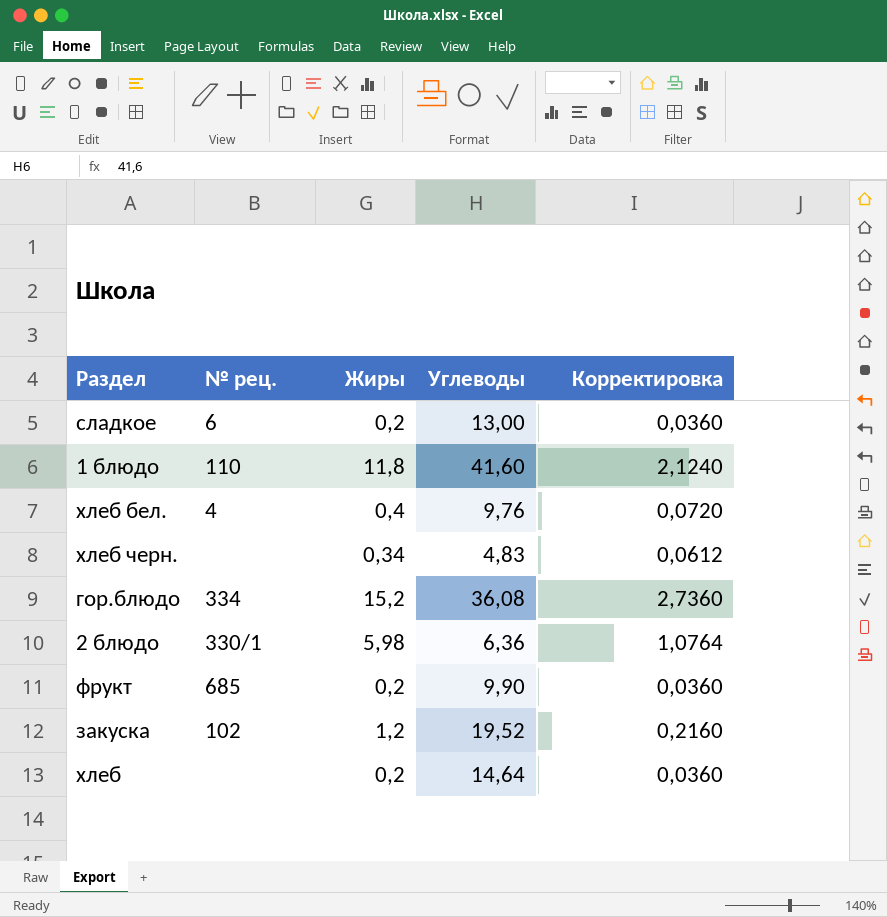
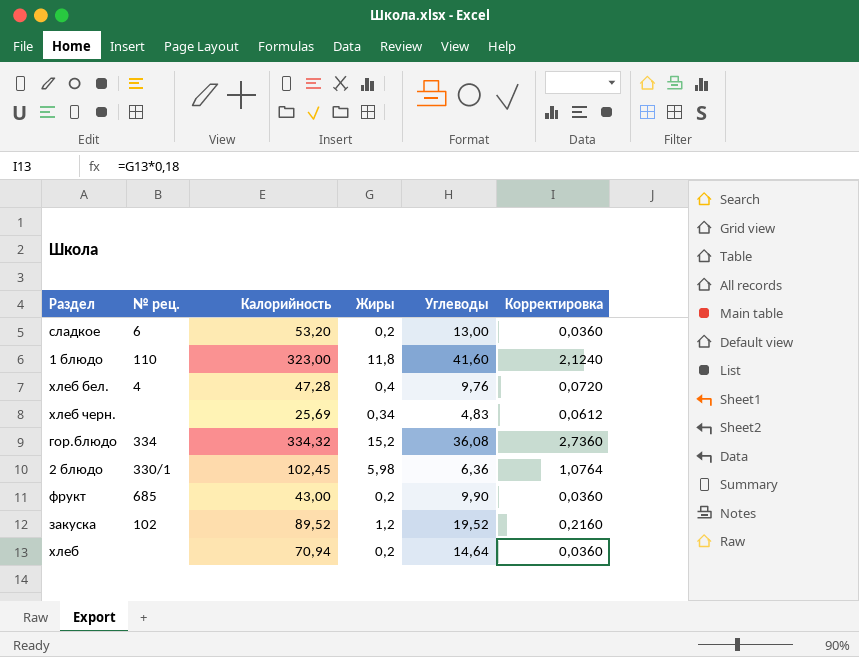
column Калорийность | position: none -> 3

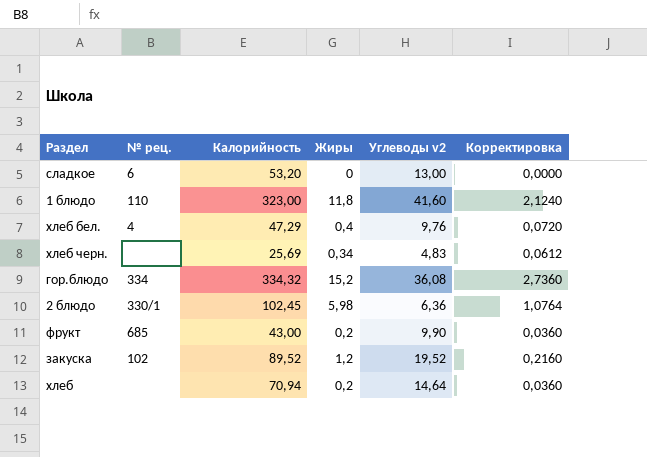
column name: Углеводы -> Углеводы v2
сладкое | Жиры: 0,2 -> 0
сладкое | Корректировка: 0,0360 -> 0,0000
хлеб бел. | Калорийность: 47,28 -> 47,29

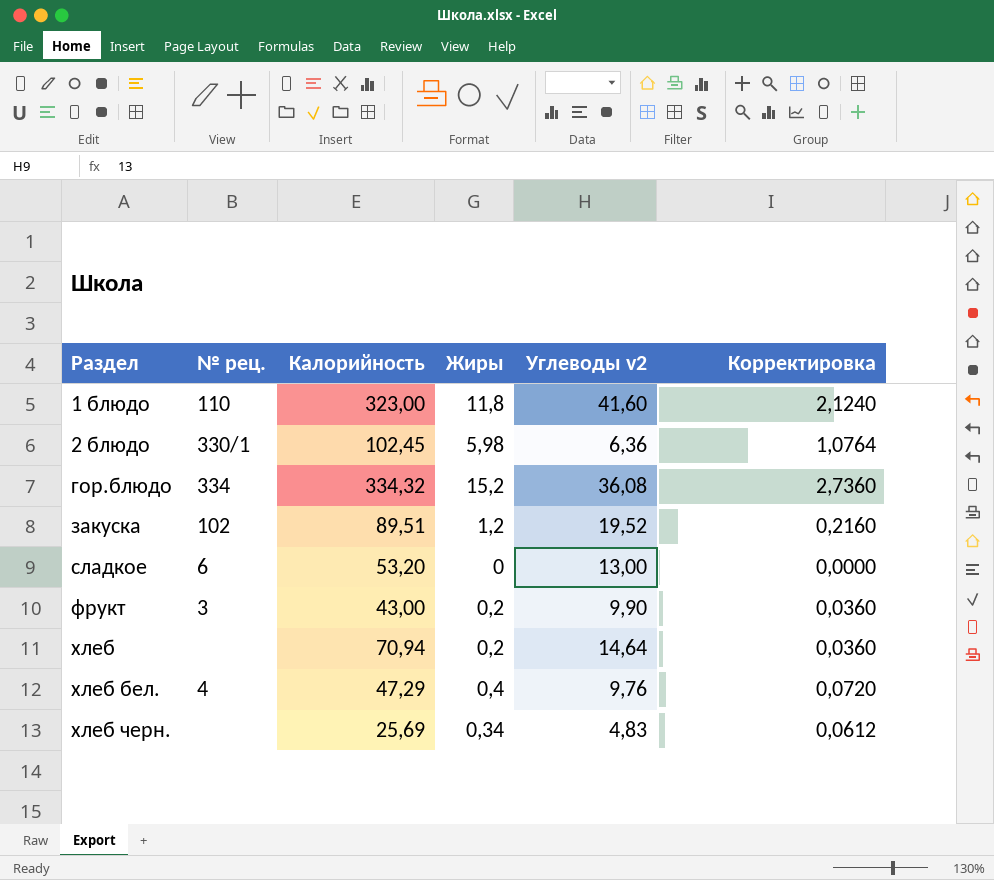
row order: none -> Раздел ascending
закуска | Калорийность: 89,52 -> 89,51
фрукт | № рец.: 685 -> 3

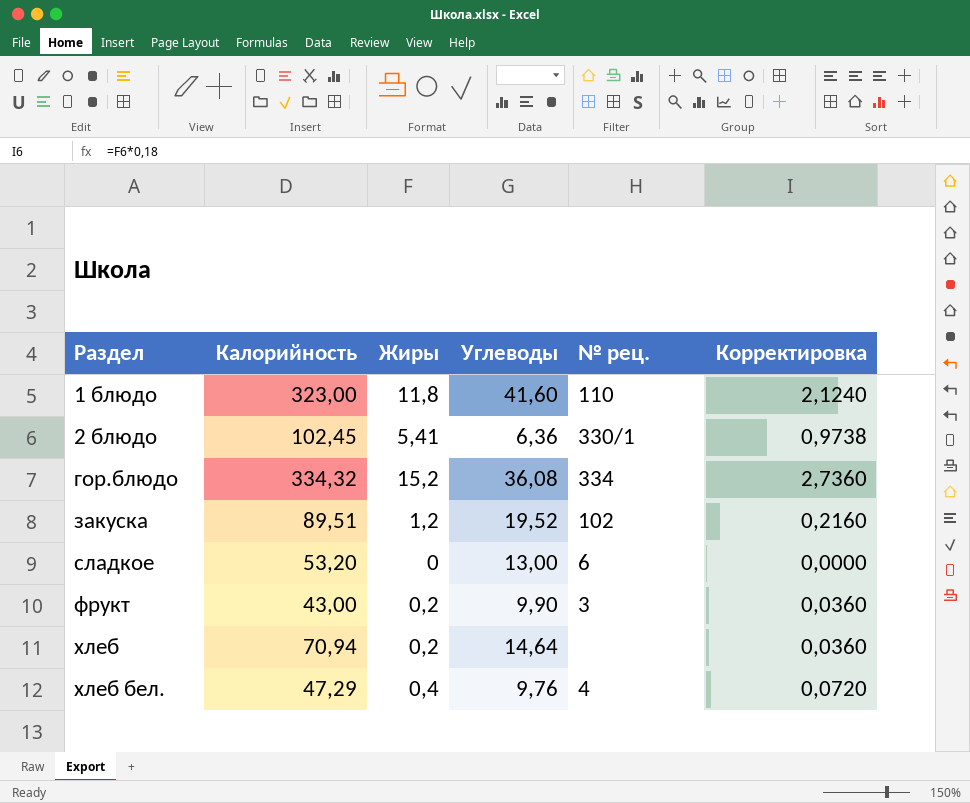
column name: Углеводы v2 -> Углеводы
column № рец. | position: 2 -> 5
row хлеб черн.: none | 25,69 | 0,34 | 4,83 | 0,0612 -> none
2 блюдо | Жиры: 5,98 -> 5,41
2 блюдо | Корректировка: 1,0764 -> 0,9738

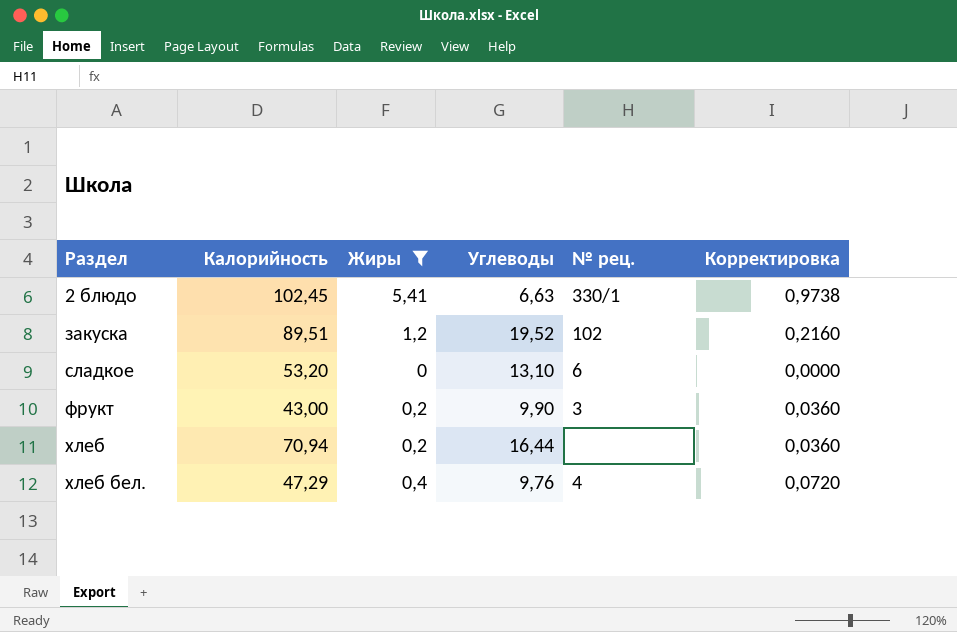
filter: none -> Жиры <= 5,41
2 блюдо | Углеводы: 6,36 -> 6,63
сладкое | Углеводы: 13,00 -> 13,10
хлеб | Углеводы: 14,64 -> 16,44

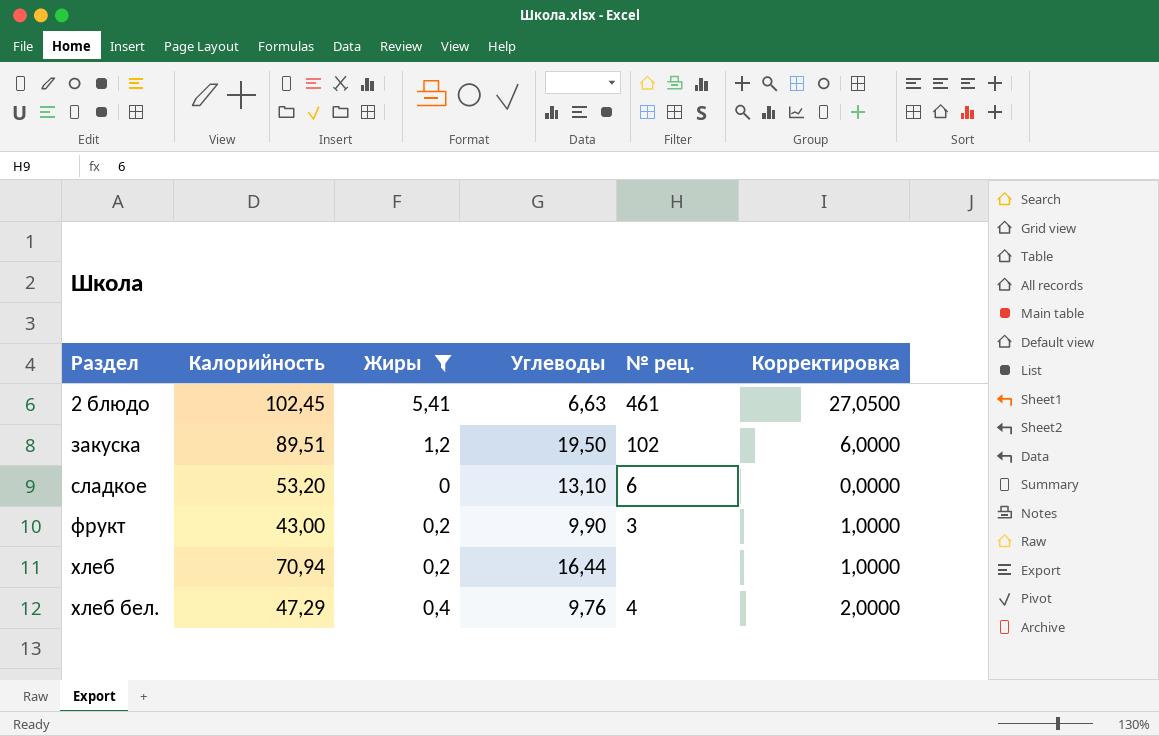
column Корректировка | formula: [Жиры] * 0,18 -> [Жиры] * 5
2 блюдо | № рец.: 330/1 -> 461
закуска | Углеводы: 19,52 -> 19,50

